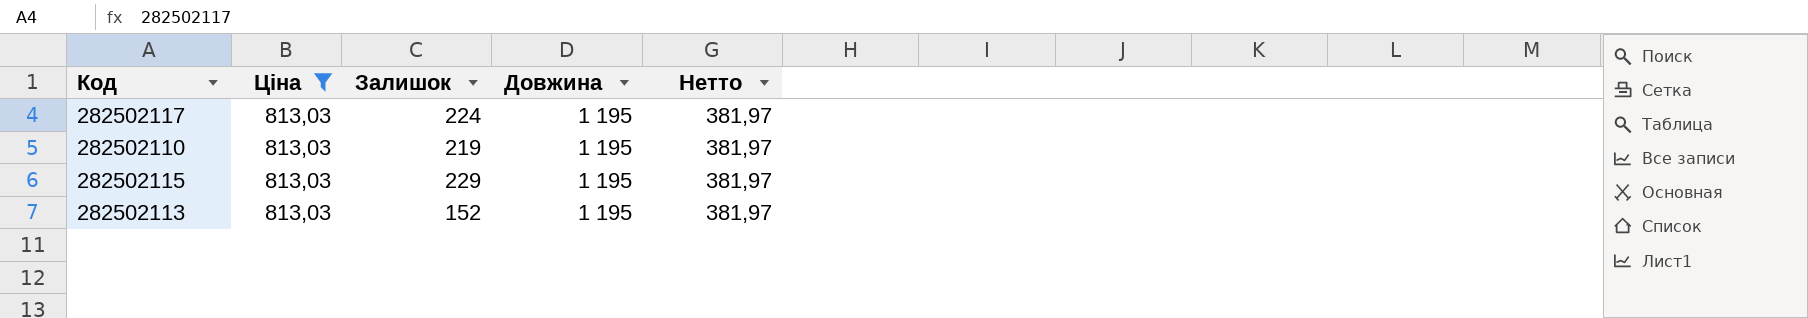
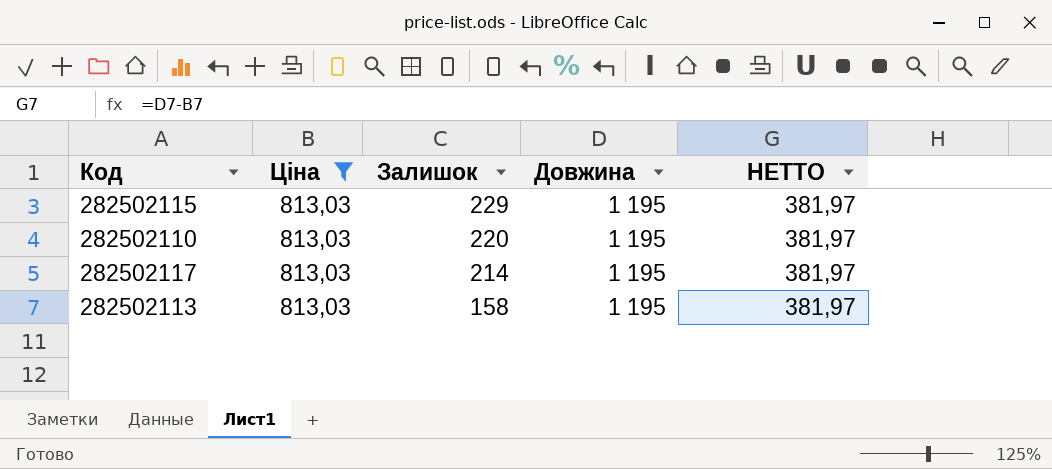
row order: none -> Залишок descending
column name: Нетто -> НЕТТО
282502110 | Залишок: 219 -> 220
282502117 | Залишок: 224 -> 214
282502113 | Залишок: 152 -> 158

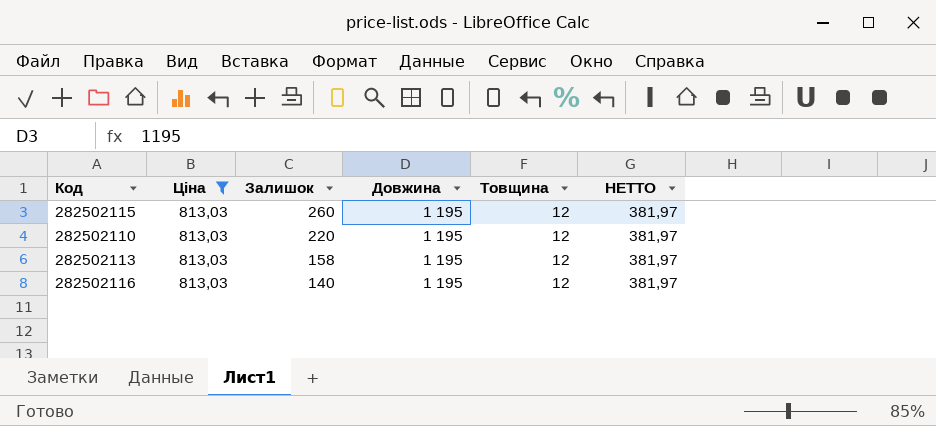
column Товщина | position: none -> 5
row 282502117: 813,03 | 214 | 1 195 | 381,97 -> none
282502115 | Залишок: 229 -> 260
row 282502116: none -> 813,03 | 140 | 1 195 | 12 | 381,97

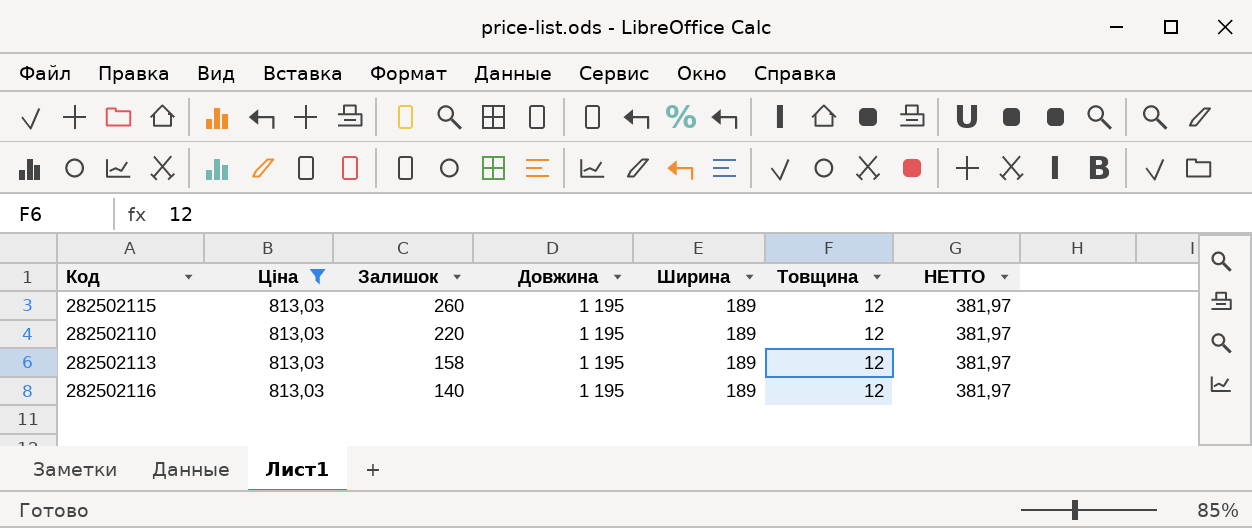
column Ширина | position: none -> 5

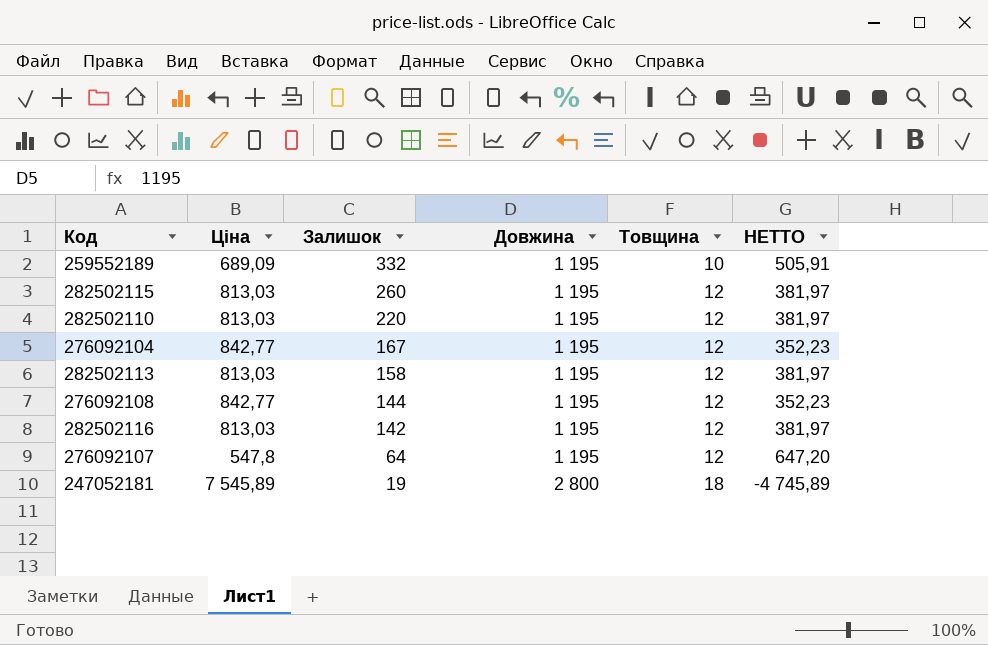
filter: Ціна = 813,03 -> none
column Ширина | position: 5 -> none
282502116 | Залишок: 140 -> 142

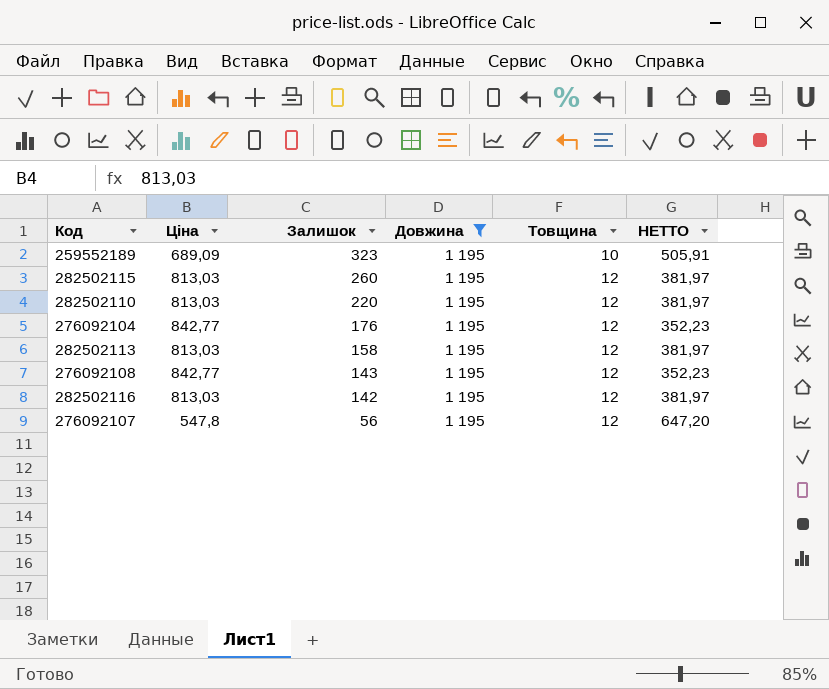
filter: none -> Довжина = 1 195
259552189 | Залишок: 332 -> 323
276092104 | Залишок: 167 -> 176
276092108 | Залишок: 144 -> 143
276092107 | Залишок: 64 -> 56

